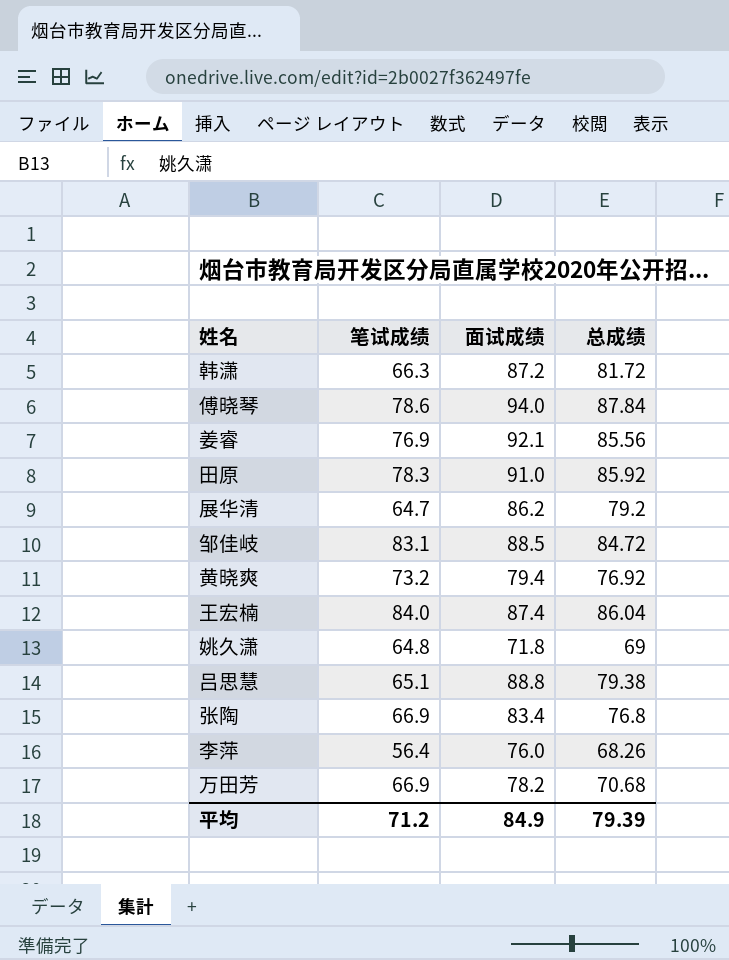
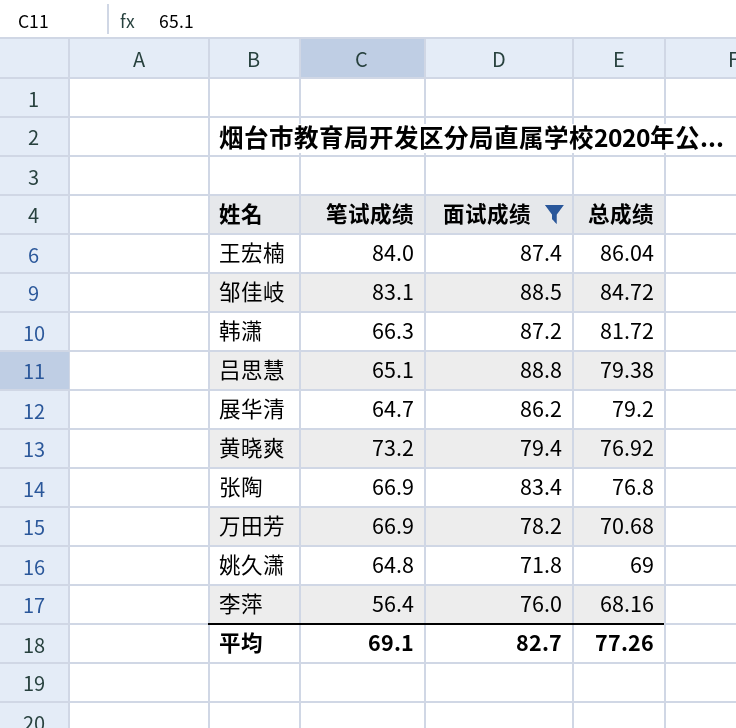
filter: none -> 面试成绩 <= 88.8
row order: none -> 总成绩 descending
李萍 | 总成绩: 68.26 -> 68.16
平均 | 笔试成绩: 71.2 -> 69.1
平均 | 面试成绩: 84.9 -> 82.7
平均 | 总成绩: 79.39 -> 77.26

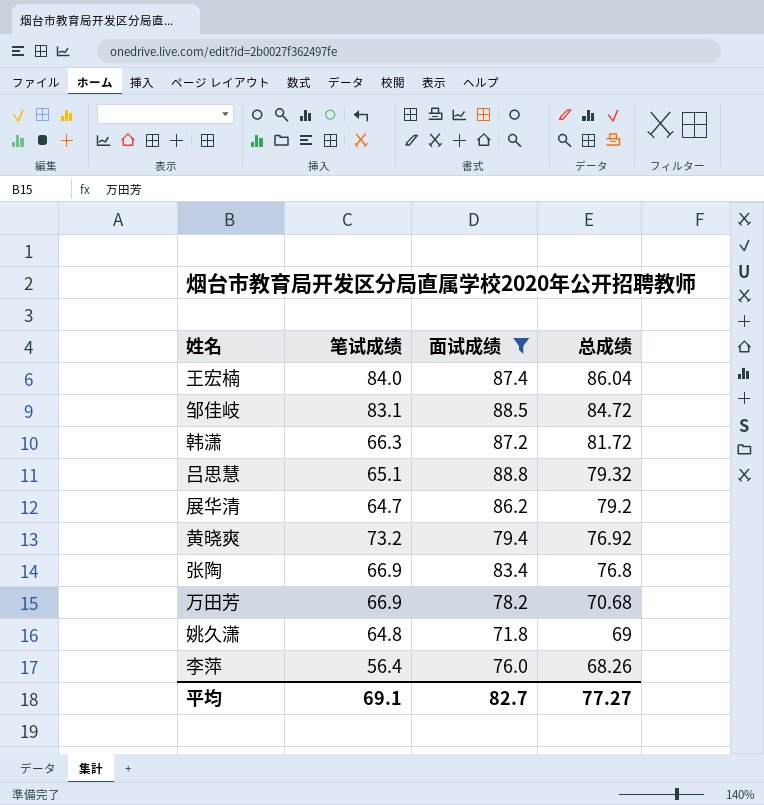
吕思慧 | 总成绩: 79.38 -> 79.32
李萍 | 总成绩: 68.16 -> 68.26
平均 | 总成绩: 77.26 -> 77.27

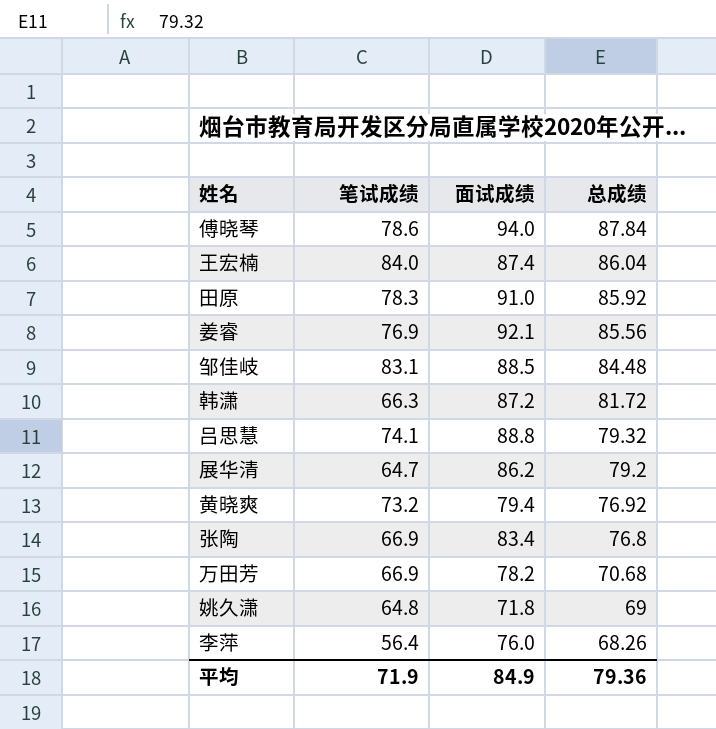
filter: 面试成绩 <= 88.8 -> none
邹佳岐 | 总成绩: 84.72 -> 84.48
吕思慧 | 笔试成绩: 65.1 -> 74.1
平均 | 笔试成绩: 69.1 -> 71.9
平均 | 面试成绩: 82.7 -> 84.9
平均 | 总成绩: 77.27 -> 79.36

